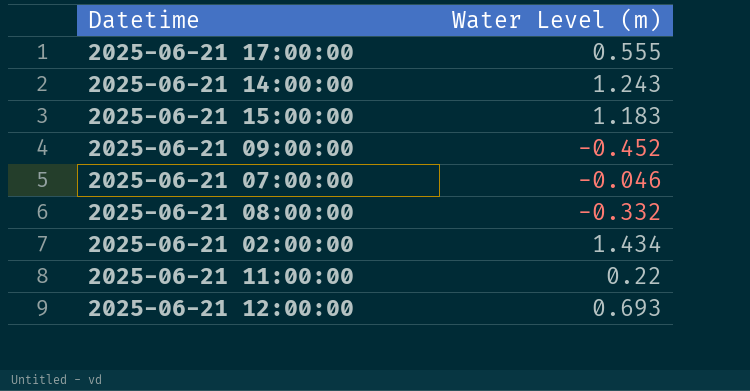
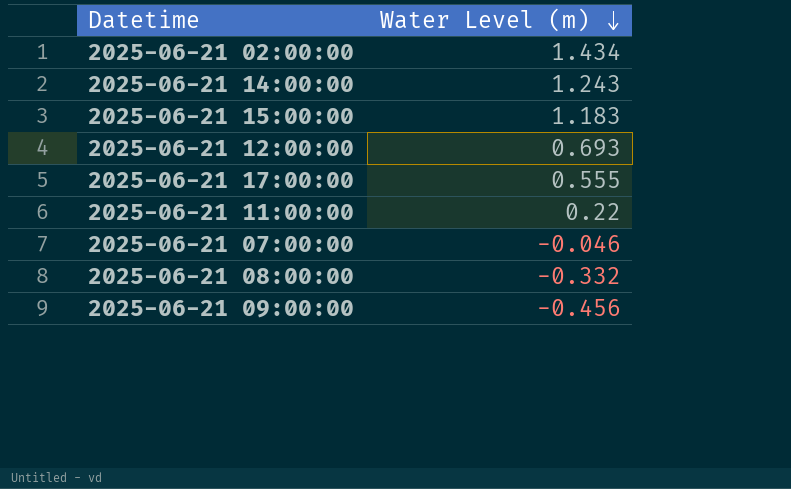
row order: none -> Water Level (m) descending
2025-06-21 09:00:00 | Water Level (m): -0.452 -> -0.456

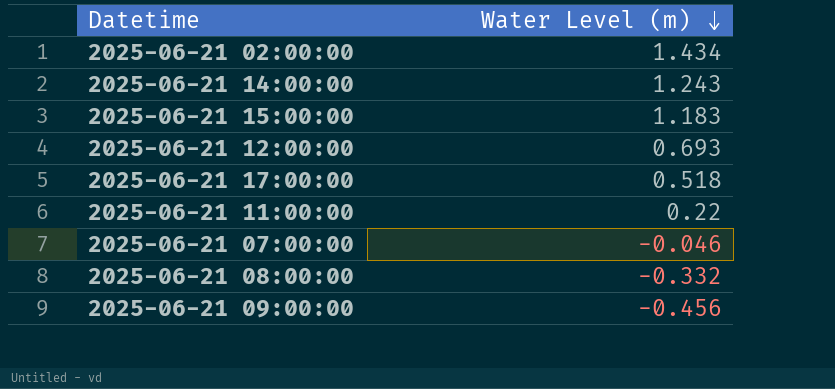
2025-06-21 17:00:00 | Water Level (m): 0.555 -> 0.518

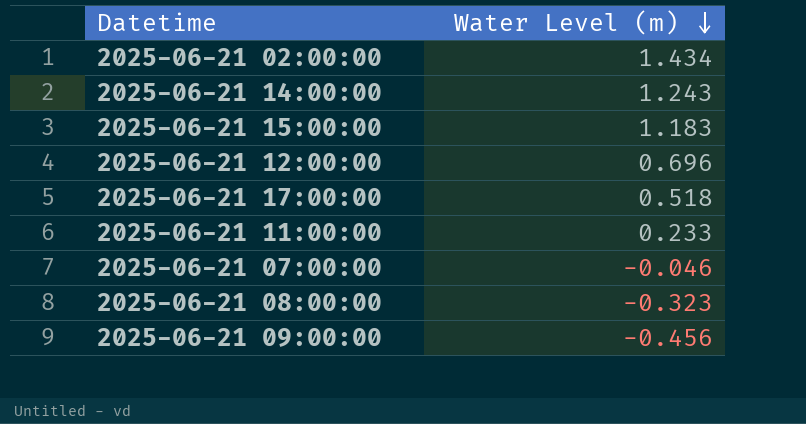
2025-06-21 12:00:00 | Water Level (m): 0.693 -> 0.696
2025-06-21 11:00:00 | Water Level (m): 0.22 -> 0.233
2025-06-21 08:00:00 | Water Level (m): -0.332 -> -0.323

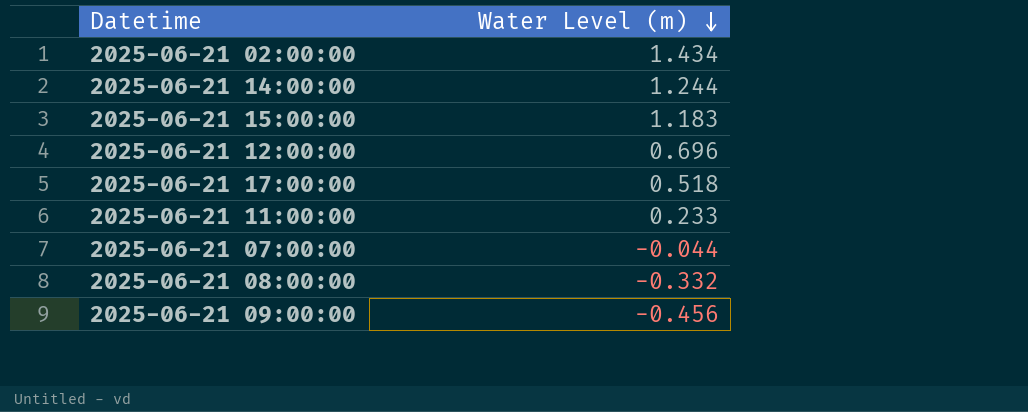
2025-06-21 14:00:00 | Water Level (m): 1.243 -> 1.244
2025-06-21 07:00:00 | Water Level (m): -0.046 -> -0.044
2025-06-21 08:00:00 | Water Level (m): -0.323 -> -0.332

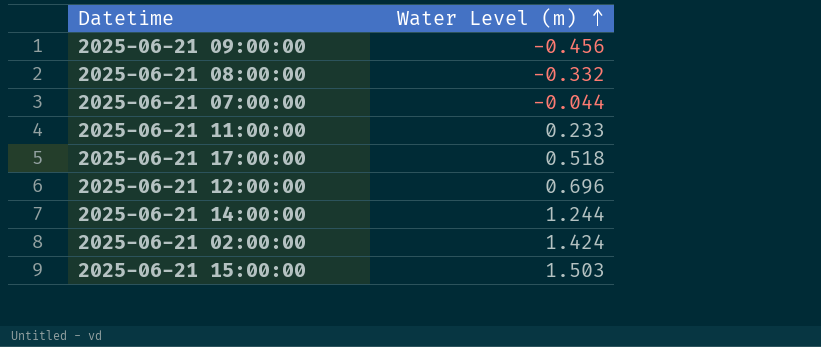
row order: Water Level (m) descending -> Water Level (m) ascending
2025-06-21 02:00:00 | Water Level (m): 1.434 -> 1.424
2025-06-21 15:00:00 | Water Level (m): 1.183 -> 1.503

